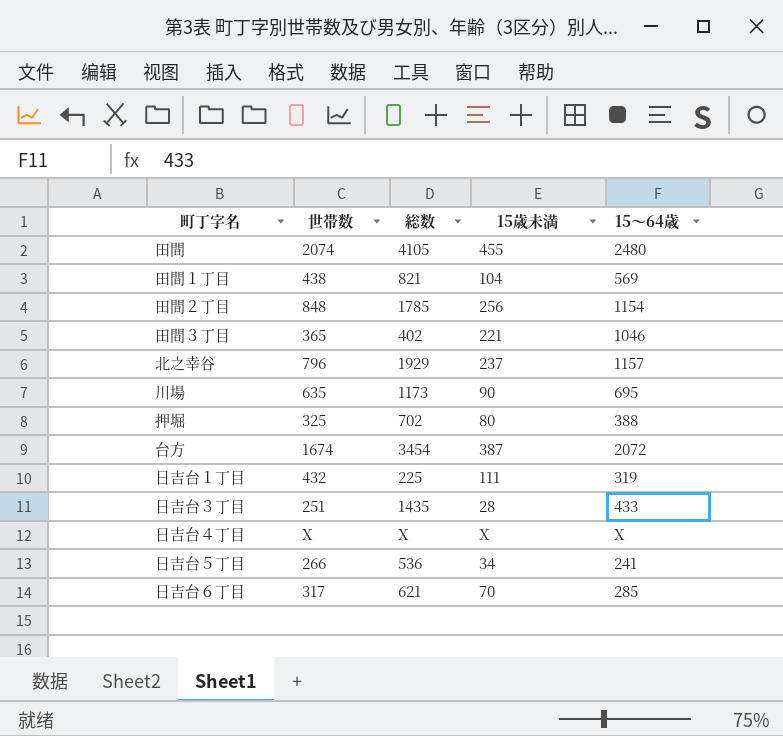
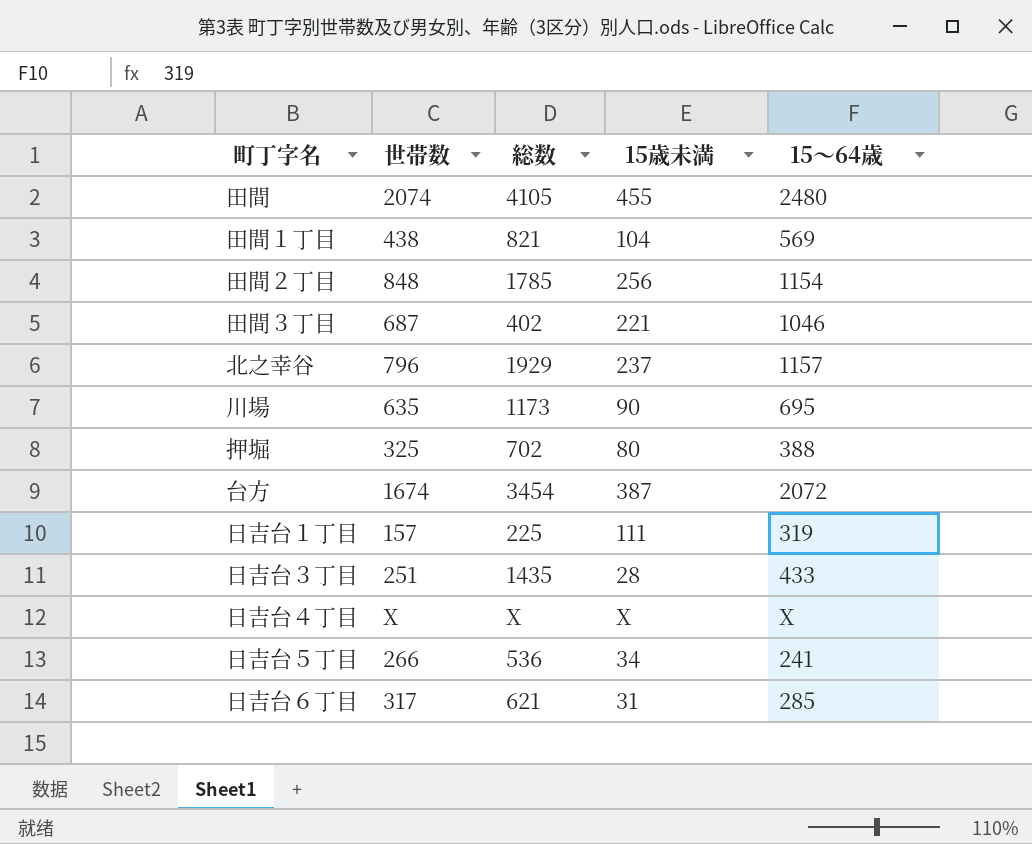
田間３丁目 | 世帯数: 365 -> 687
日吉台１丁目 | 世帯数: 432 -> 157
日吉台６丁目 | 15歳未満: 70 -> 31

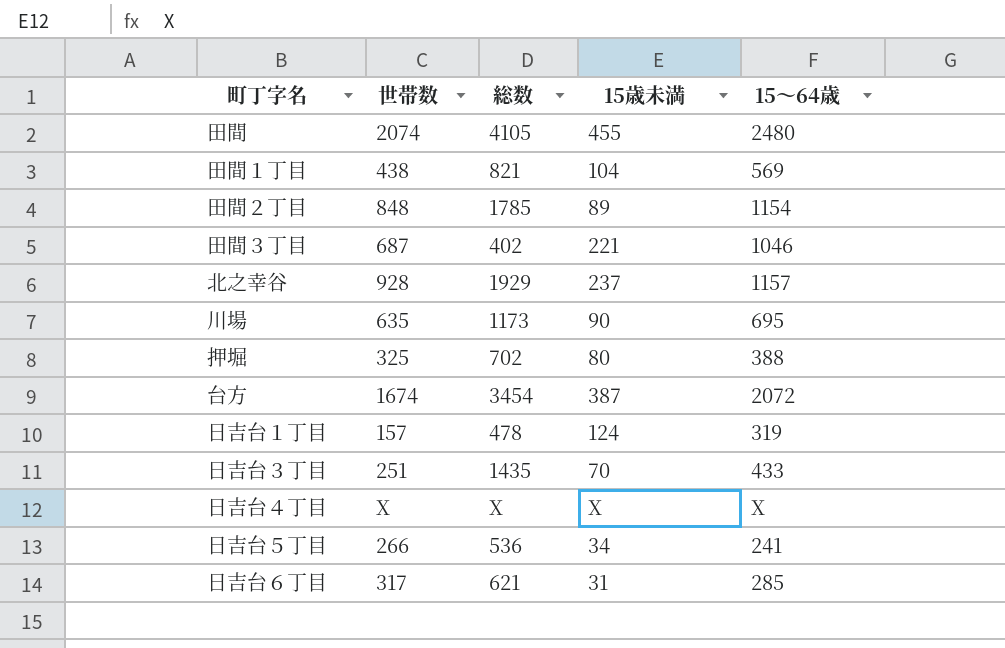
田間２丁目 | 15歳未満: 256 -> 89
北之幸谷 | 世帯数: 796 -> 928
日吉台１丁目 | 総数: 225 -> 478
日吉台１丁目 | 15歳未満: 111 -> 124
日吉台３丁目 | 15歳未満: 28 -> 70

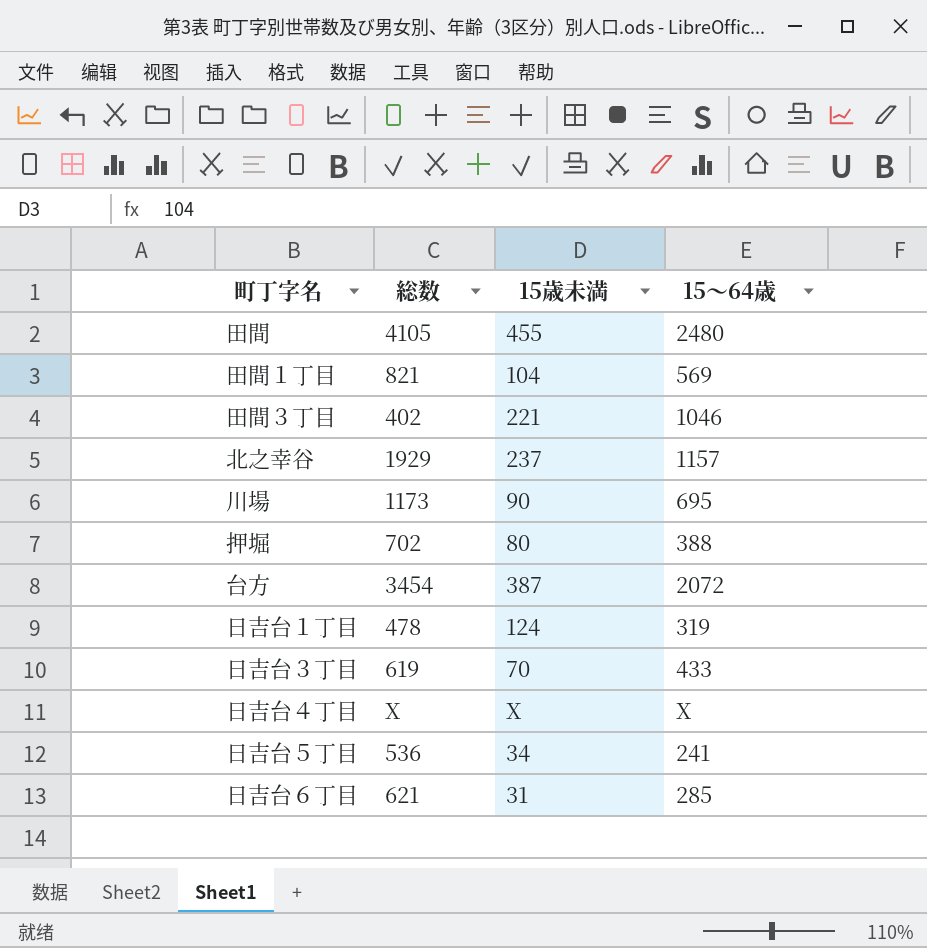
column 世帯数 | position: 2 -> none
row 田間２丁目: 848 | 1785 | 89 | 1154 -> none
日吉台３丁目 | 総数: 1435 -> 619

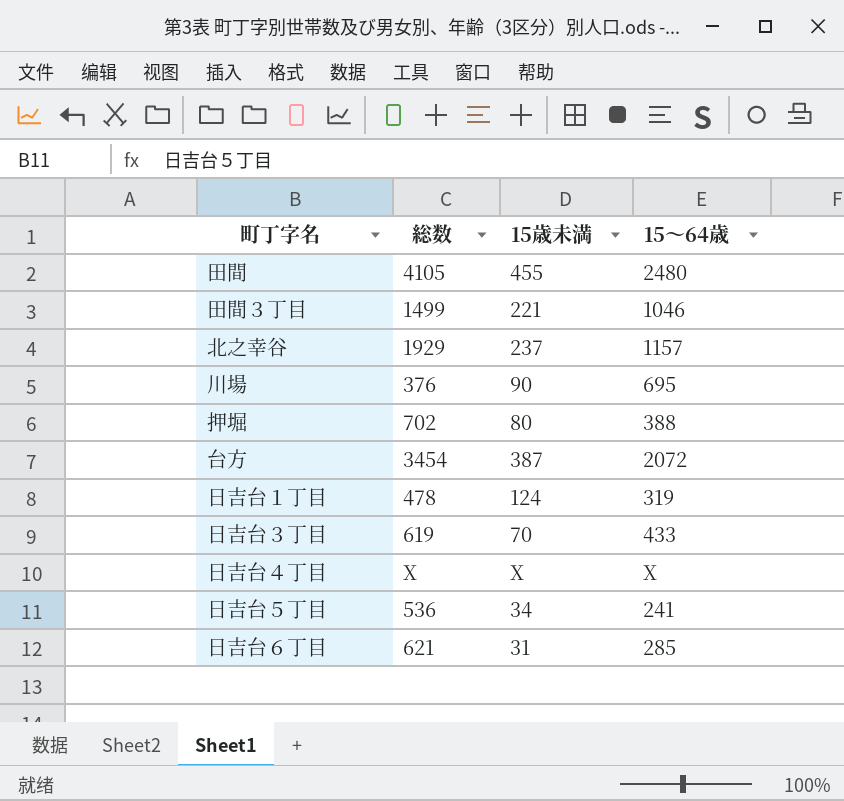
row 田間１丁目: 821 | 104 | 569 -> none
田間３丁目 | 総数: 402 -> 1499
川場 | 総数: 1173 -> 376

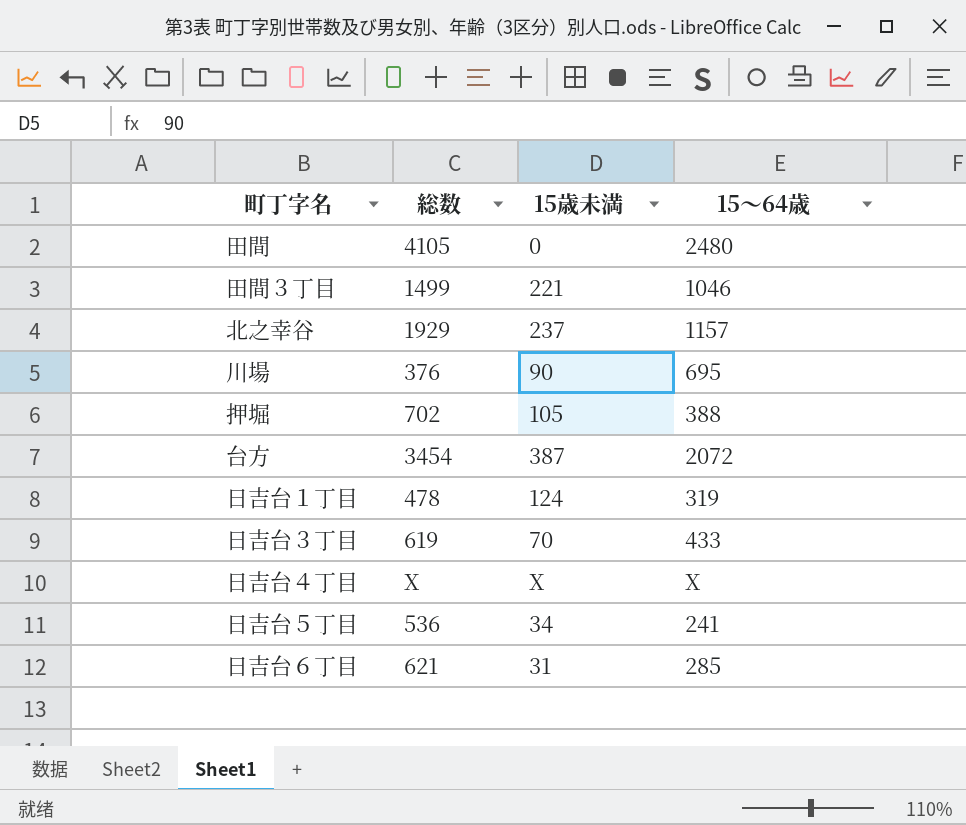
田間 | 15歳未満: 455 -> 0
押堀 | 15歳未満: 80 -> 105

